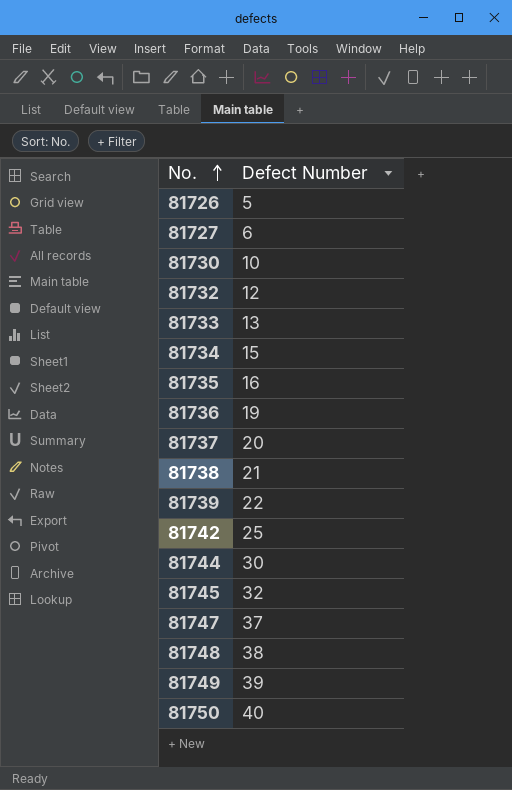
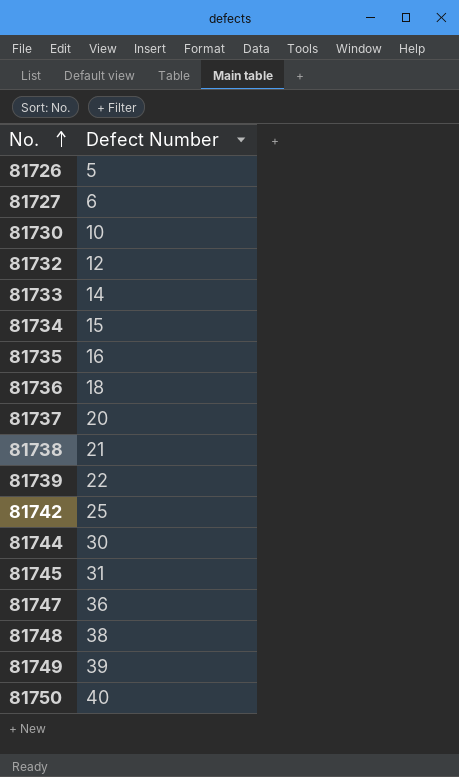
81733 | Defect Number: 13 -> 14
81736 | Defect Number: 19 -> 18
81745 | Defect Number: 32 -> 31
81747 | Defect Number: 37 -> 36

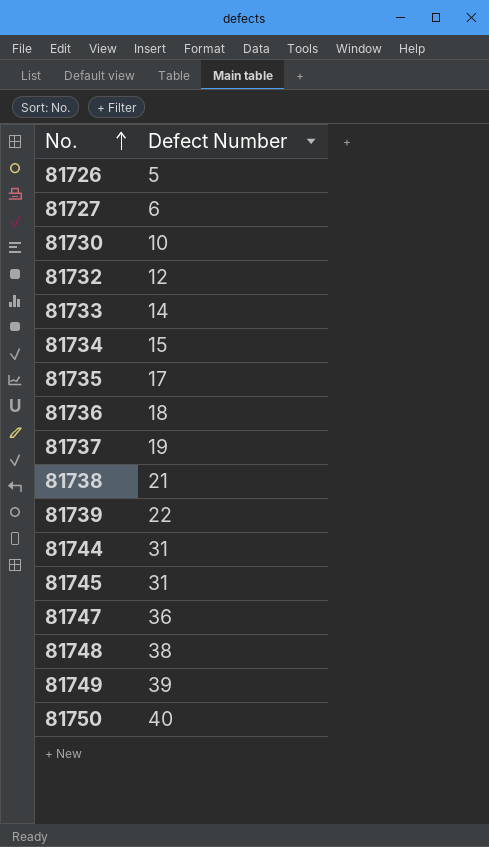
row 81742: 25 -> none
81735 | Defect Number: 16 -> 17
81737 | Defect Number: 20 -> 19
81744 | Defect Number: 30 -> 31

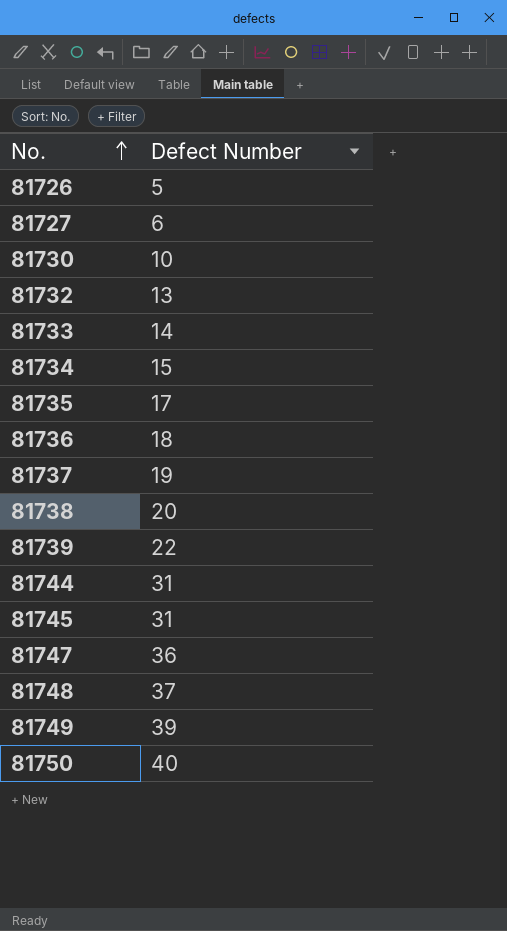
81732 | Defect Number: 12 -> 13
81738 | Defect Number: 21 -> 20
81748 | Defect Number: 38 -> 37

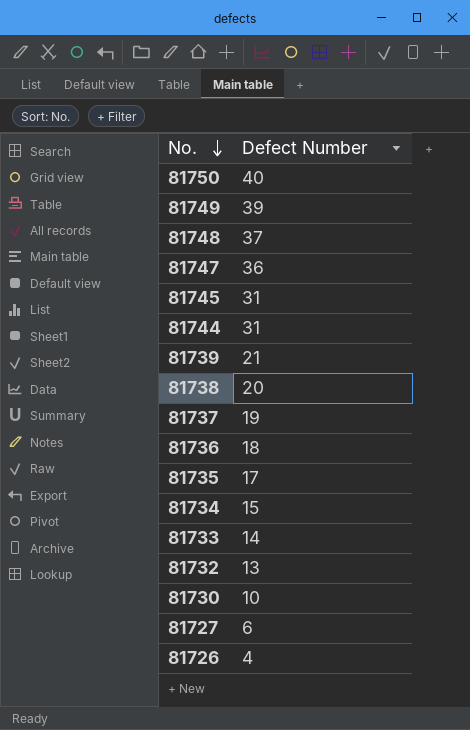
row order: No. ascending -> No. descending
81739 | Defect Number: 22 -> 21
81726 | Defect Number: 5 -> 4

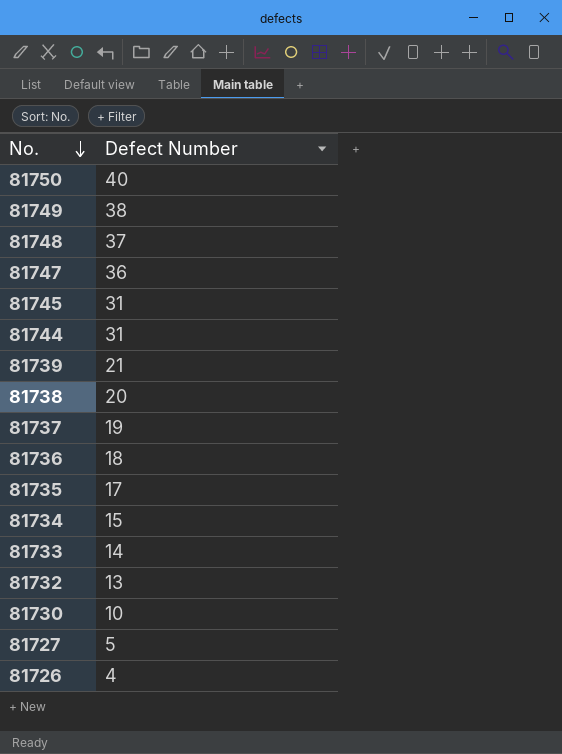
81749 | Defect Number: 39 -> 38
81727 | Defect Number: 6 -> 5

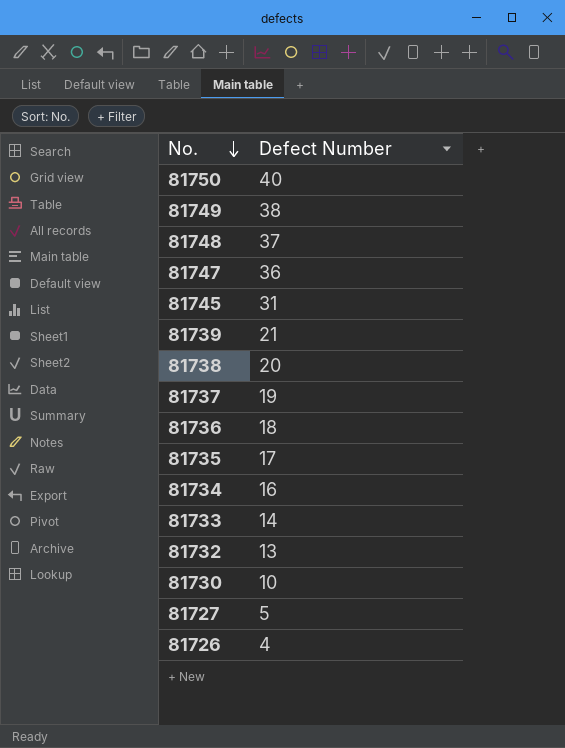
row 81744: 31 -> none
81734 | Defect Number: 15 -> 16

